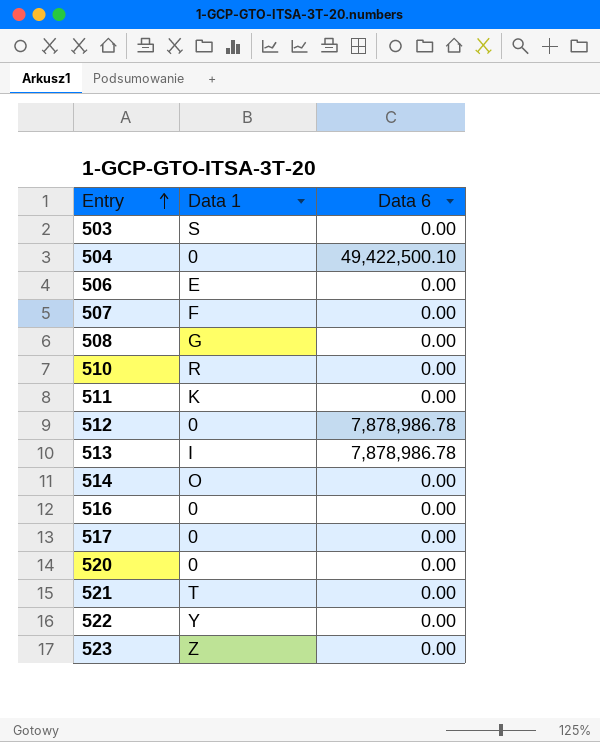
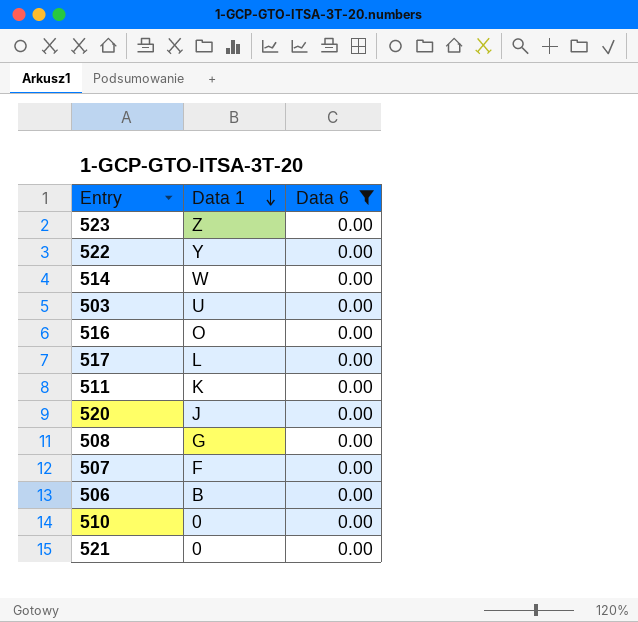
filter: none -> Data 6 = 0.00
row order: Entry ascending -> Data 1 descending
514 | Data 1: O -> W
503 | Data 1: S -> U
516 | Data 1: 0 -> O
517 | Data 1: 0 -> L
520 | Data 1: 0 -> J
506 | Data 1: E -> B
510 | Data 1: R -> 0
521 | Data 1: T -> 0

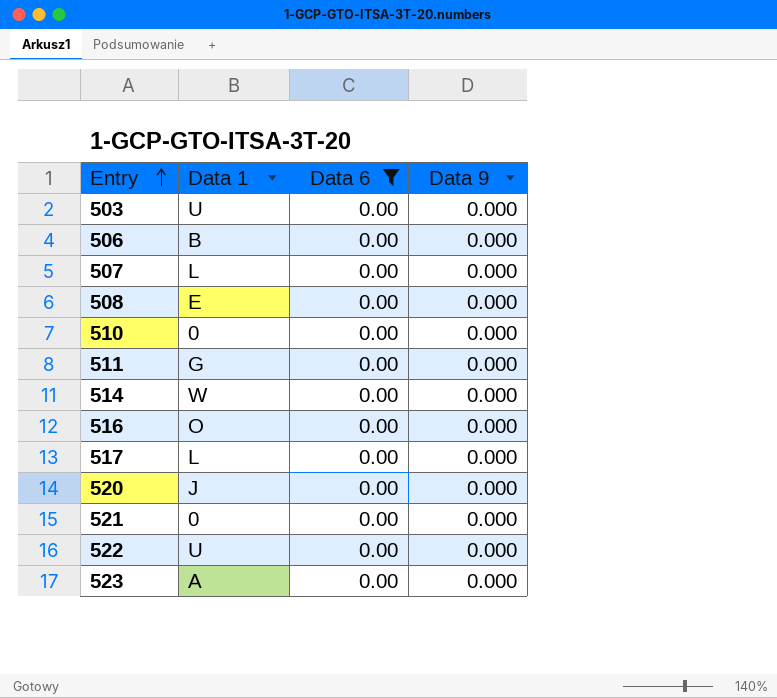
row order: Data 1 descending -> Entry ascending
column Data 9 | position: none -> 4
507 | Data 1: F -> L
508 | Data 1: G -> E
511 | Data 1: K -> G
522 | Data 1: Y -> U
523 | Data 1: Z -> A

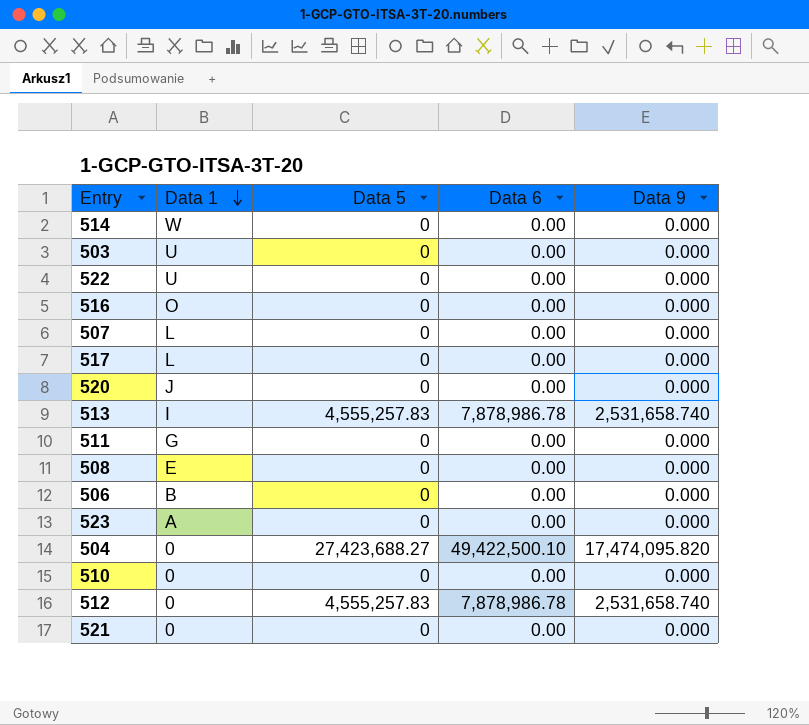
filter: Data 6 = 0.00 -> none
row order: Entry ascending -> Data 1 descending
column Data 5 | position: none -> 3

